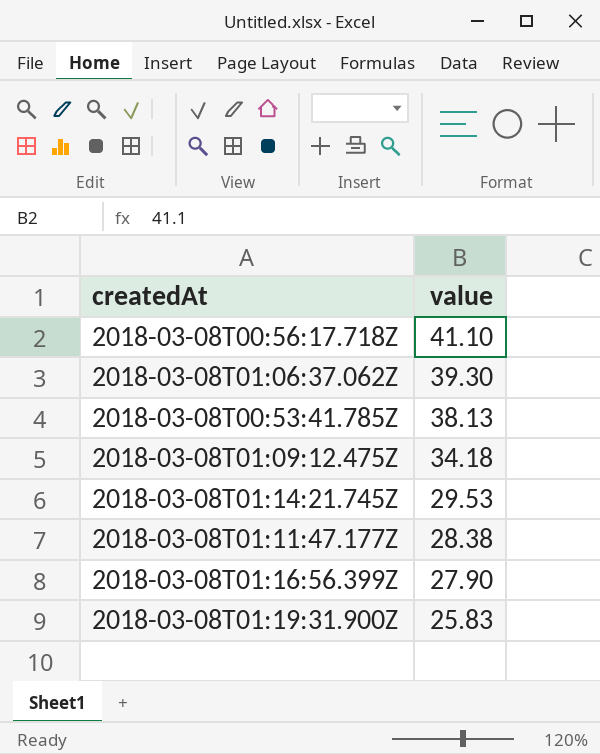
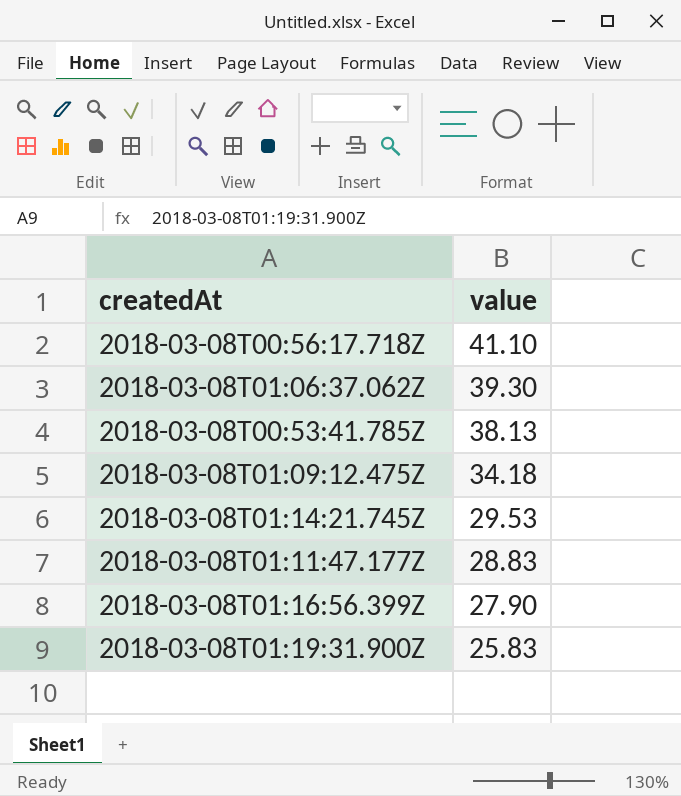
2018-03-08T01:11:47.177Z | value: 28.38 -> 28.83

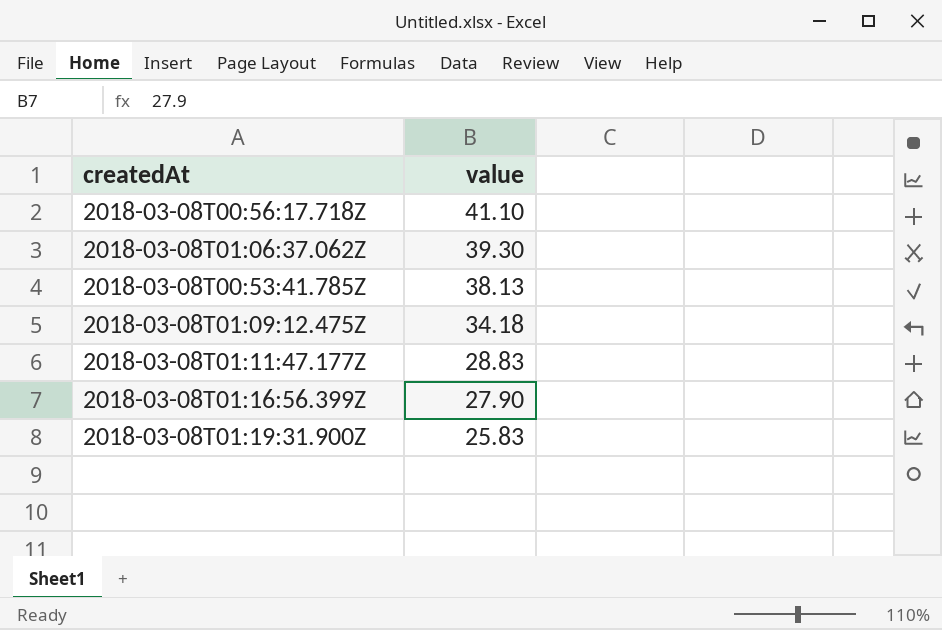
row 2018-03-08T01:14:21.745Z: 29.53 -> none

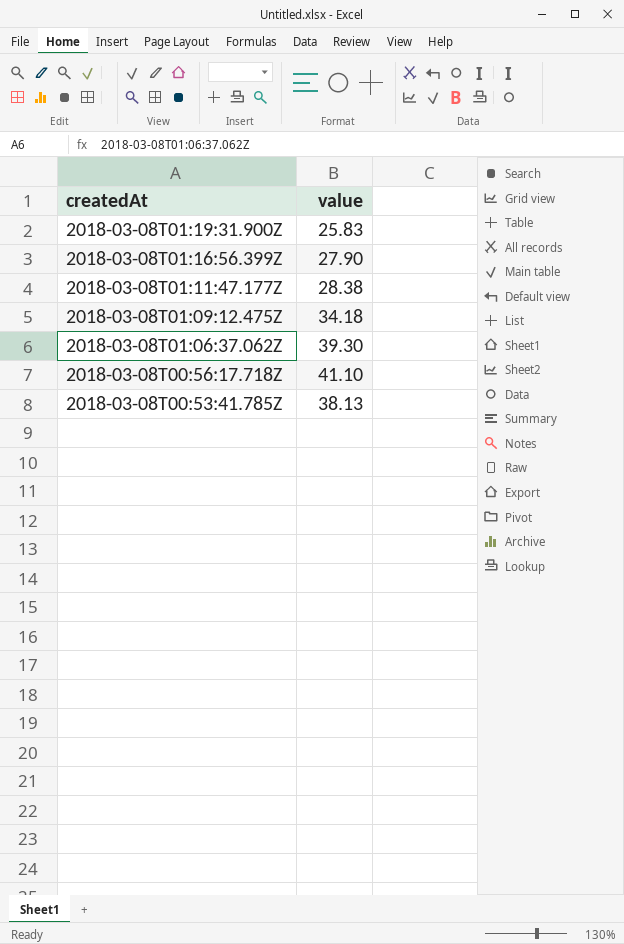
row order: value descending -> createdAt descending
2018-03-08T01:11:47.177Z | value: 28.83 -> 28.38

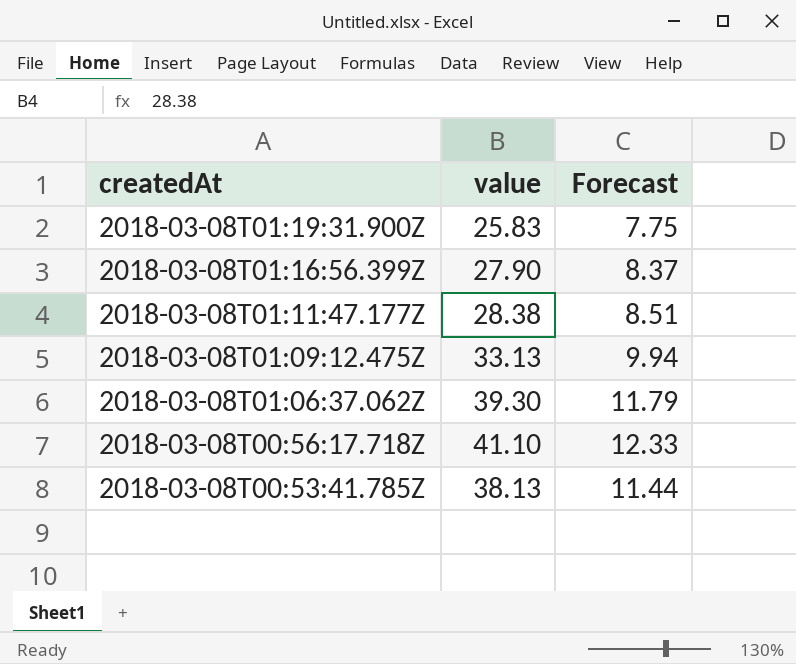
column Forecast | formula: none -> [value] * 0.3
2018-03-08T01:09:12.475Z | value: 34.18 -> 33.13

